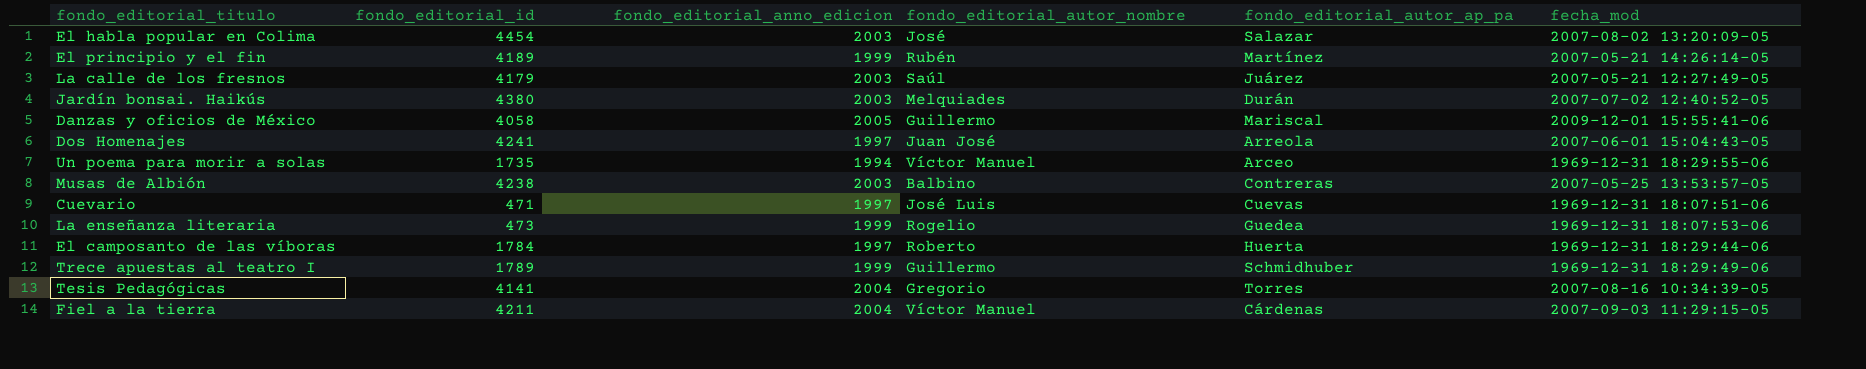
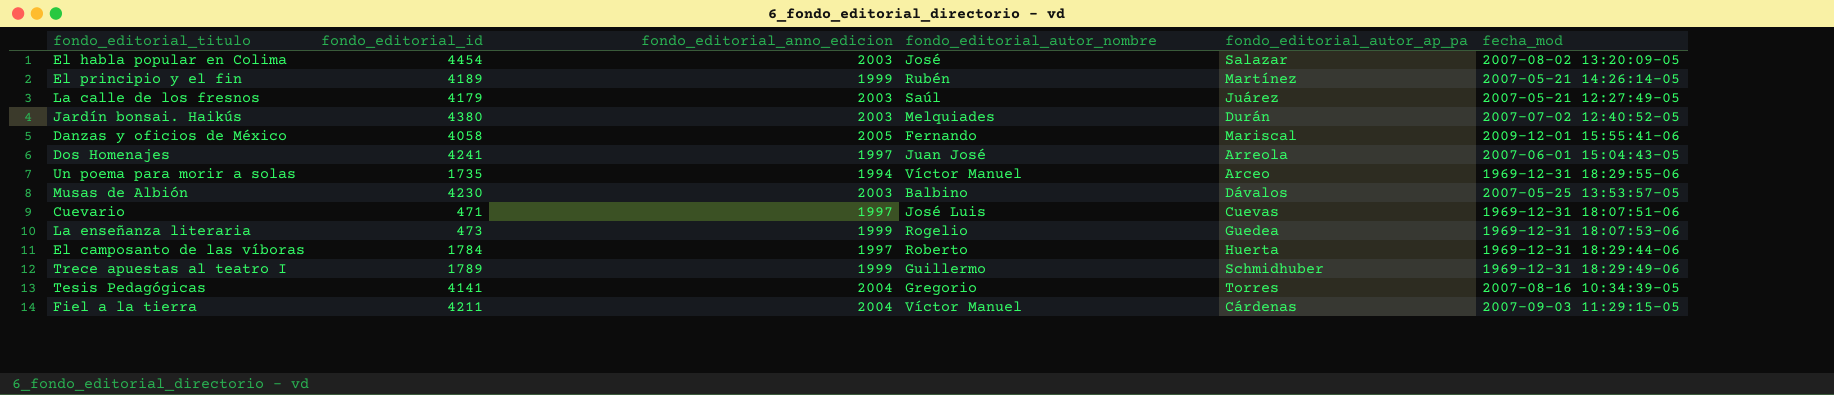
Danzas y oficios de México | fondo_editorial_autor_nombre: Guillermo -> Fernando
Musas de Albión | fondo_editorial_id: 4238 -> 4230
Musas de Albión | fondo_editorial_autor_ap_pa: Contreras -> Dávalos

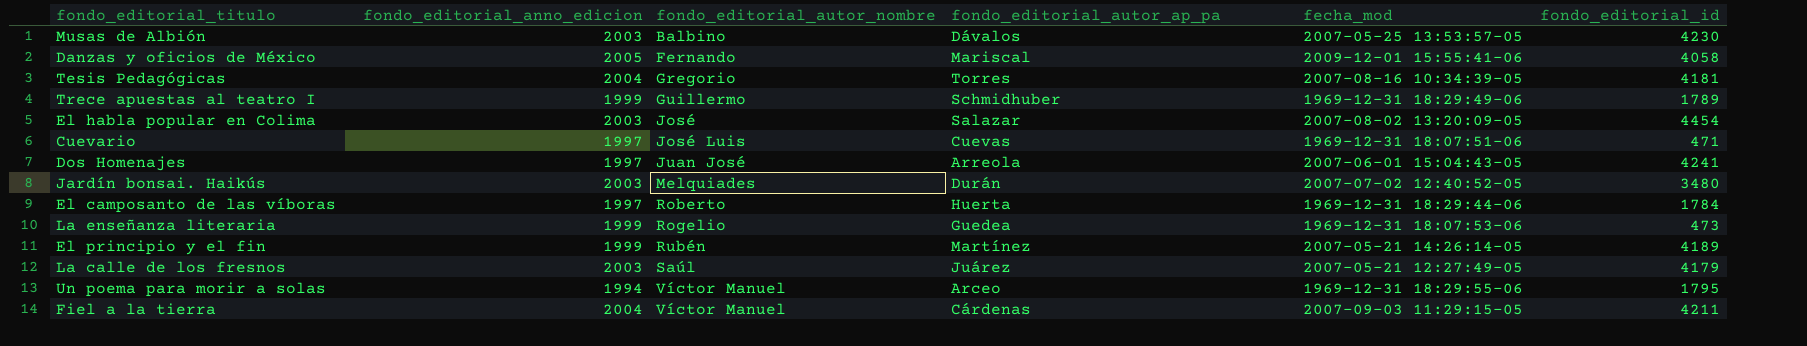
row order: none -> fondo_editorial_autor_nombre ascending
column fondo_editorial_id | position: 2 -> 6
Tesis Pedagógicas | fondo_editorial_id: 4141 -> 4181
Jardín bonsai. Haikús | fondo_editorial_id: 4380 -> 3480
Un poema para morir a solas | fondo_editorial_id: 1735 -> 1795

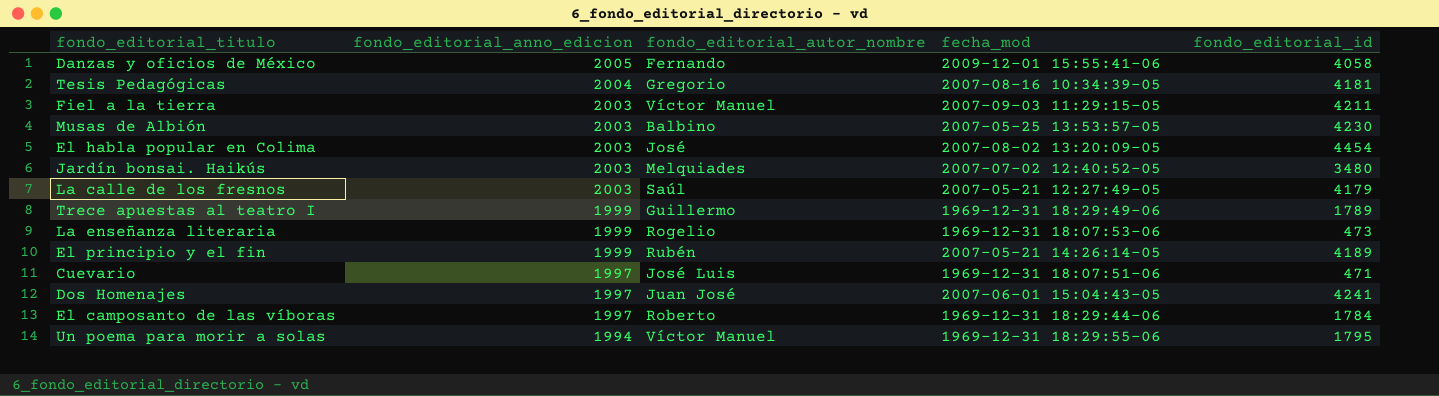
row order: fondo_editorial_autor_nombre ascending -> fondo_editorial_anno_edicion descending
column fondo_editorial_autor_ap_pa | position: 4 -> none
Fiel a la tierra | fondo_editorial_anno_edicion: 2004 -> 2003

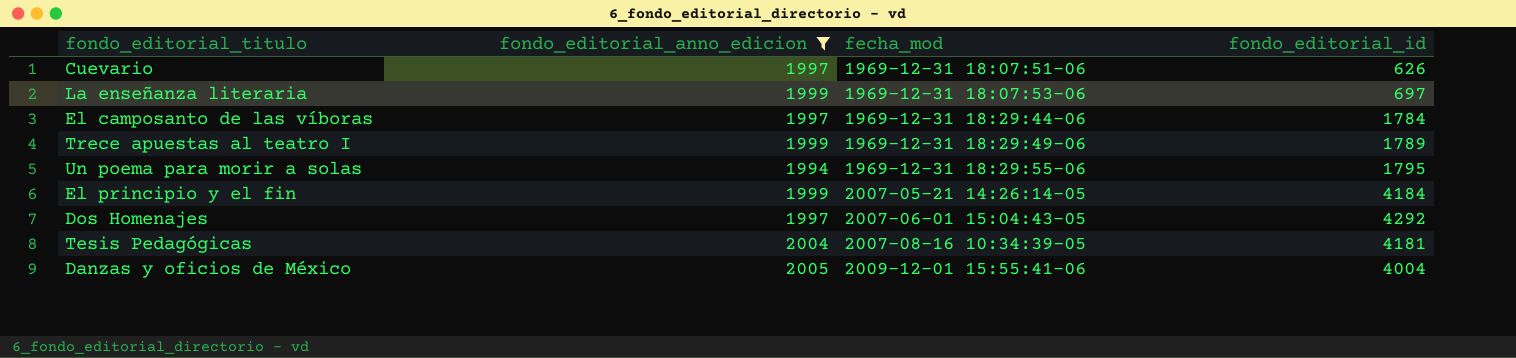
filter: none -> fondo_editorial_anno_edicion != 2003
row order: fondo_editorial_anno_edicion descending -> fecha_mod ascending
column fondo_editorial_autor_nombre | position: 3 -> none
Cuevario | fondo_editorial_id: 471 -> 626
La enseñanza literaria | fondo_editorial_id: 473 -> 697
El principio y el fin | fondo_editorial_id: 4189 -> 4184
Dos Homenajes | fondo_editorial_id: 4241 -> 4292
Danzas y oficios de México | fondo_editorial_id: 4058 -> 4004

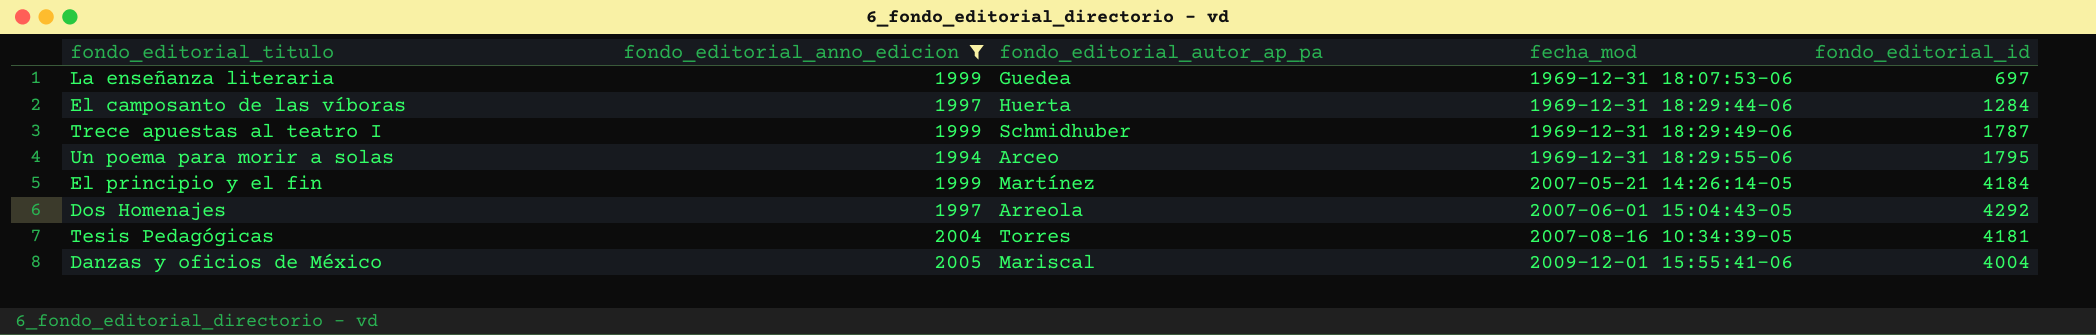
column fondo_editorial_autor_ap_pa | position: none -> 3
row Cuevario: 1997 | 1969-12-31 18:07:51-06 | 626 -> none
El camposanto de las víboras | fondo_editorial_id: 1784 -> 1284
Trece apuestas al teatro I | fondo_editorial_id: 1789 -> 1787

